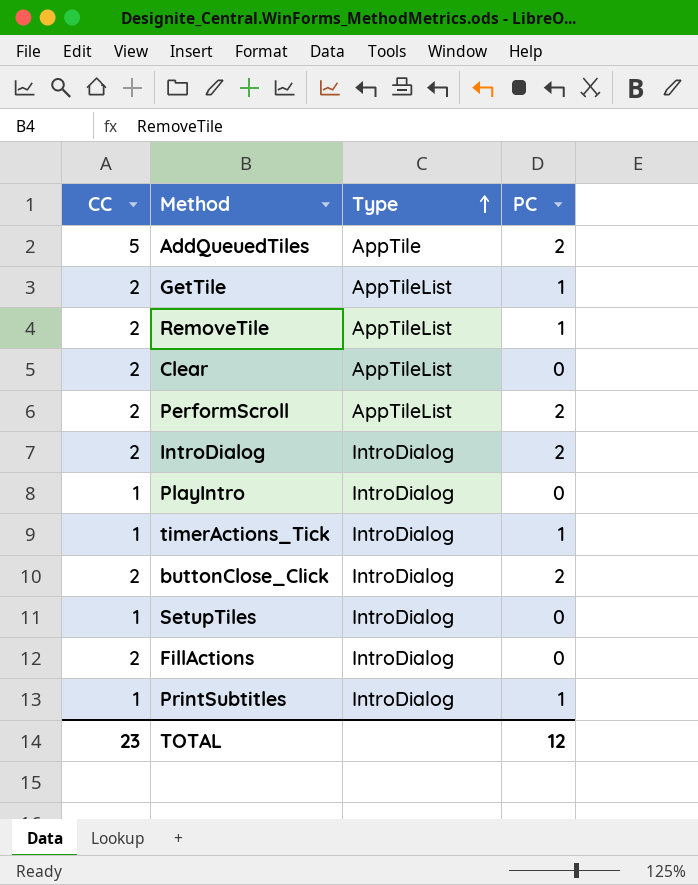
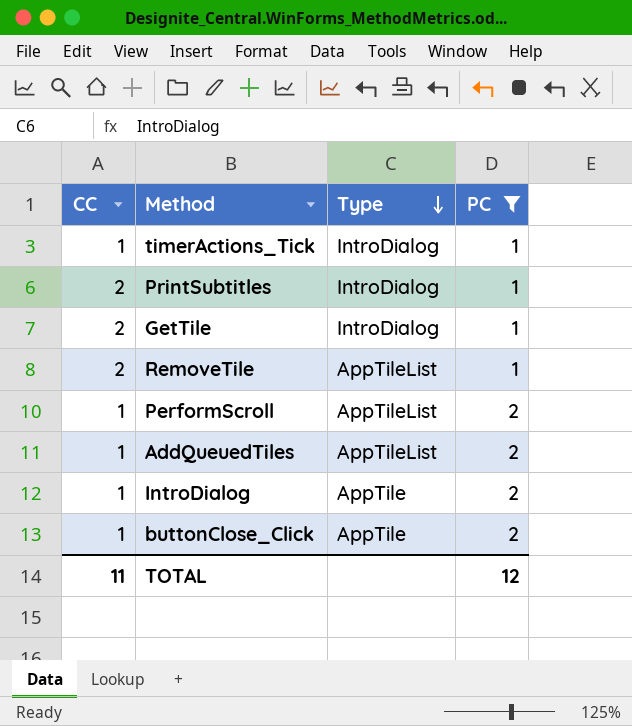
filter: none -> PC != 0
row order: Type ascending -> Type descending
PrintSubtitles | CC: 1 -> 2
GetTile | Type: AppTileList -> IntroDialog
PerformScroll | CC: 2 -> 1
AddQueuedTiles | CC: 5 -> 1
AddQueuedTiles | Type: AppTile -> AppTileList
IntroDialog | CC: 2 -> 1
IntroDialog | Type: IntroDialog -> AppTile
buttonClose_Click | CC: 2 -> 1
buttonClose_Click | Type: IntroDialog -> AppTile
TOTAL | CC: 23 -> 11

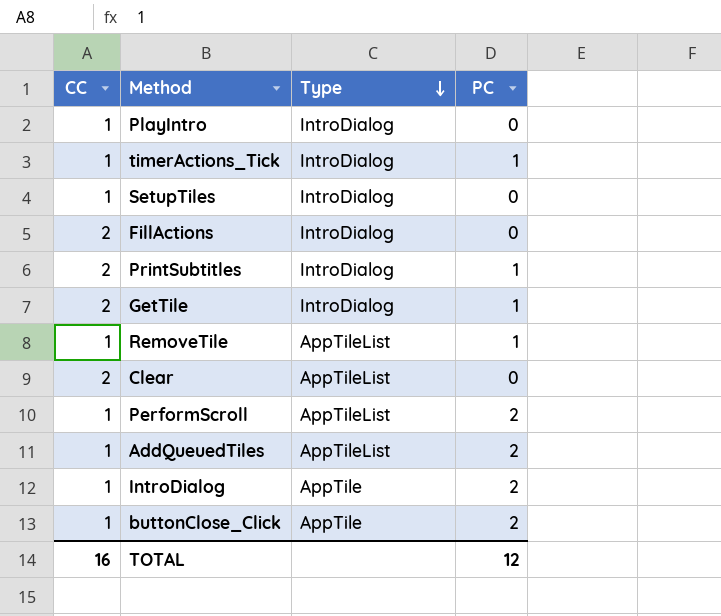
filter: PC != 0 -> none
RemoveTile | CC: 2 -> 1
TOTAL | CC: 11 -> 16

